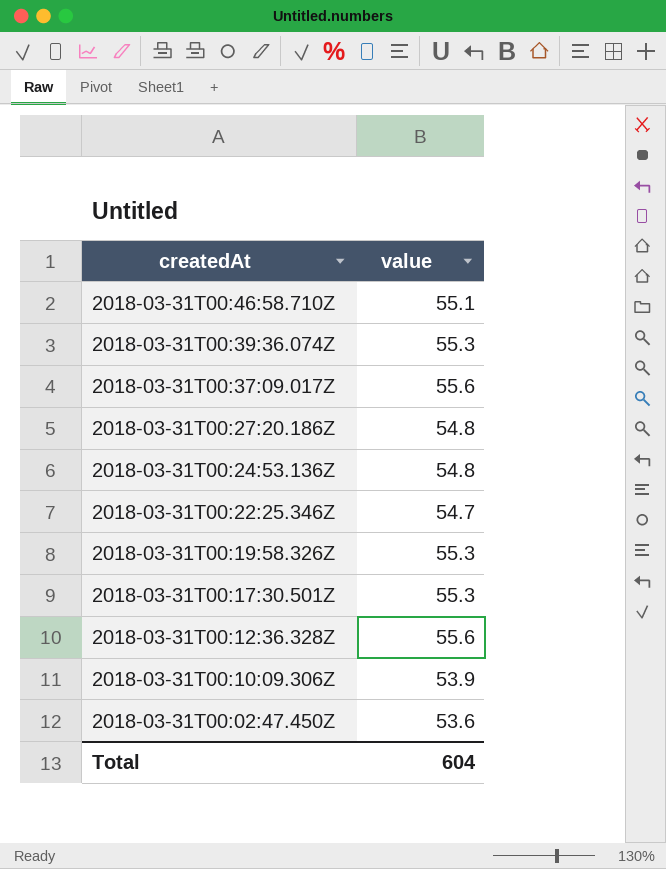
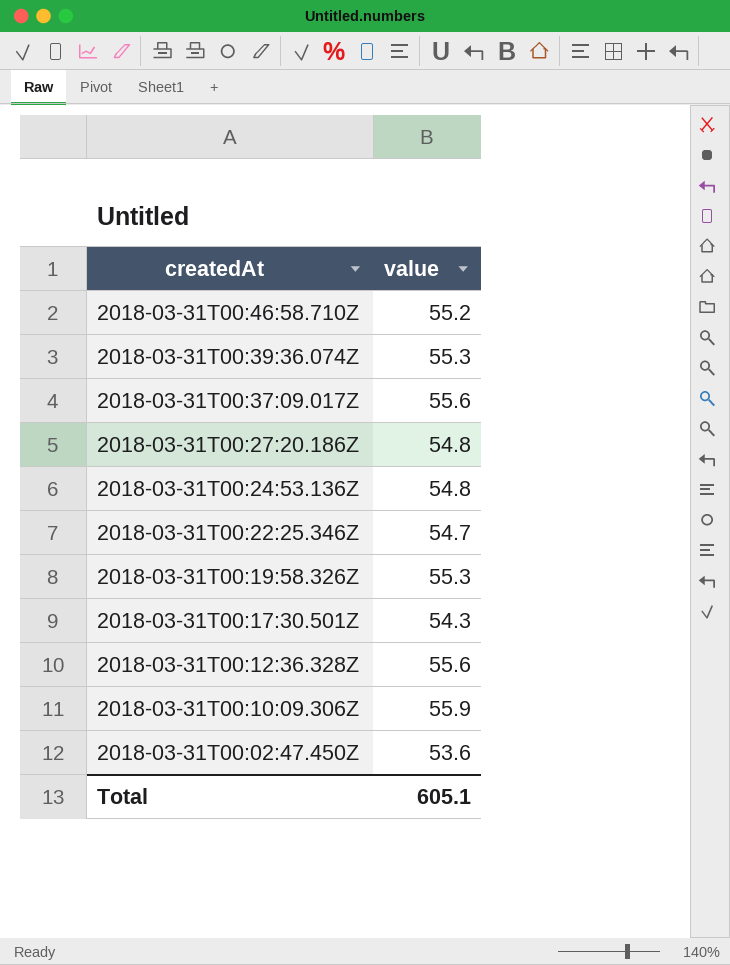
2018-03-31T00:46:58.710Z | value: 55.1 -> 55.2
2018-03-31T00:17:30.501Z | value: 55.3 -> 54.3
2018-03-31T00:10:09.306Z | value: 53.9 -> 55.9
Total | value: 604 -> 605.1

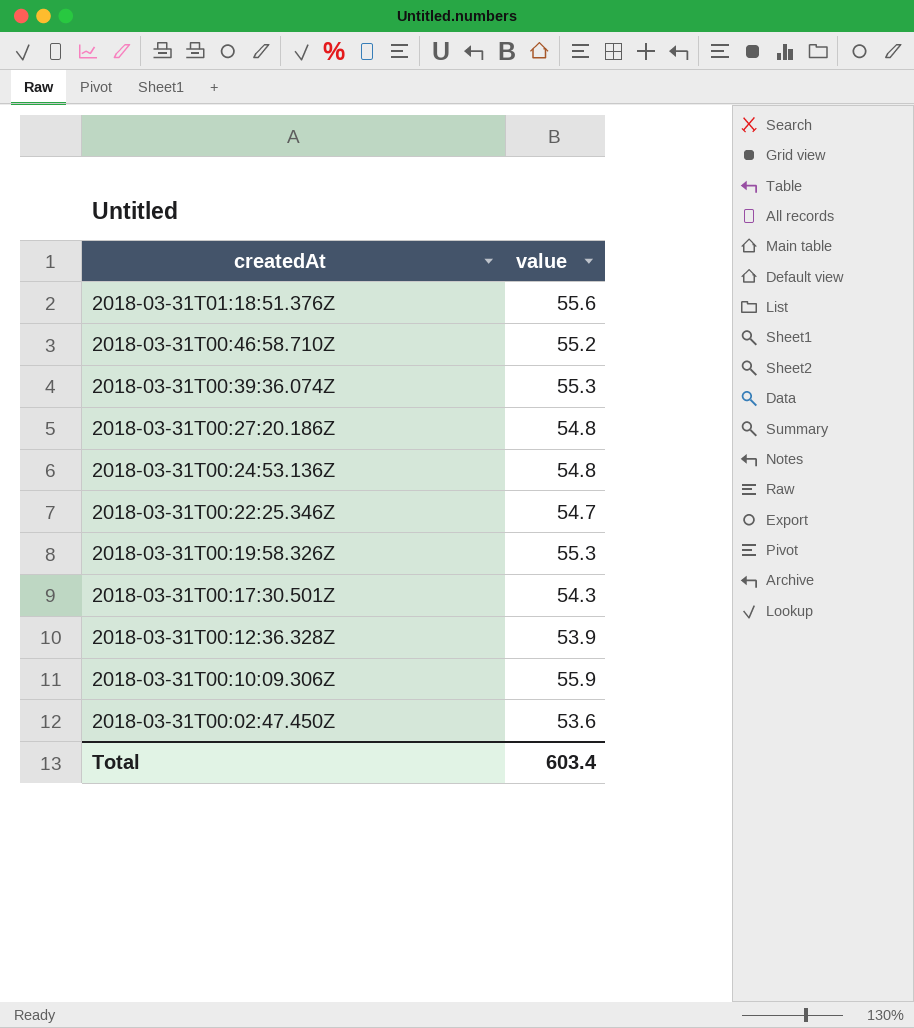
row 2018-03-31T00:37:09.017Z: 55.6 -> none
row 2018-03-31T01:18:51.376Z: none -> 55.6
2018-03-31T00:12:36.328Z | value: 55.6 -> 53.9
Total | value: 605.1 -> 603.4

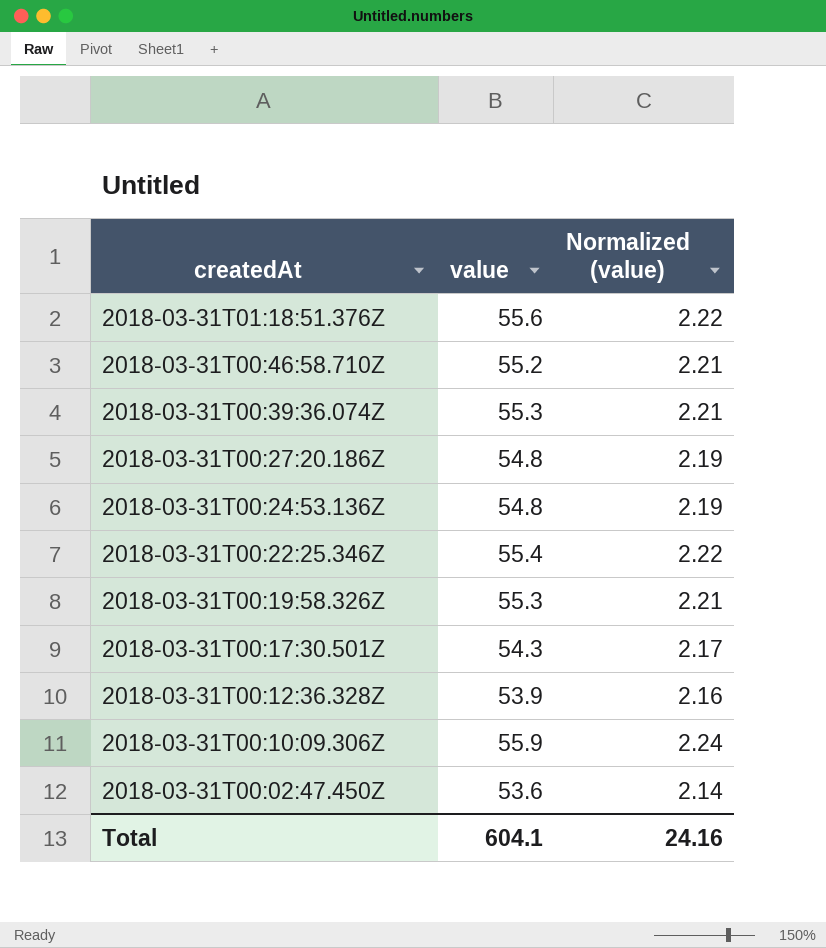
column Normalized (value) | formula: none -> [value] * 0.04
2018-03-31T00:22:25.346Z | value: 54.7 -> 55.4
Total | value: 603.4 -> 604.1

